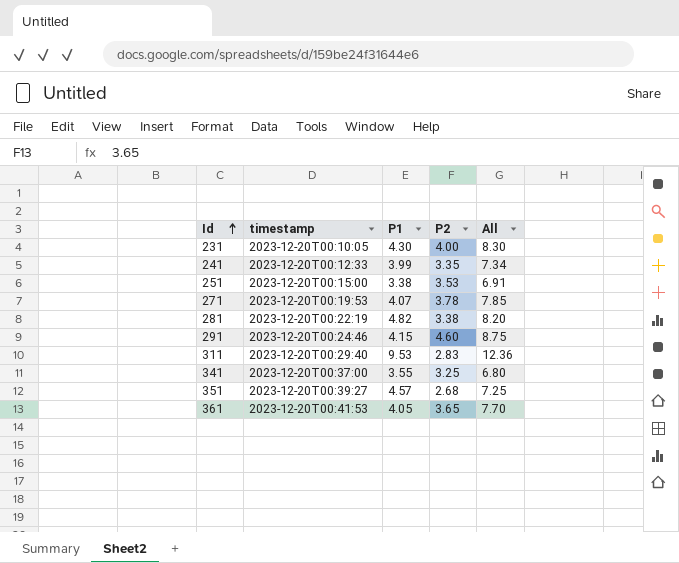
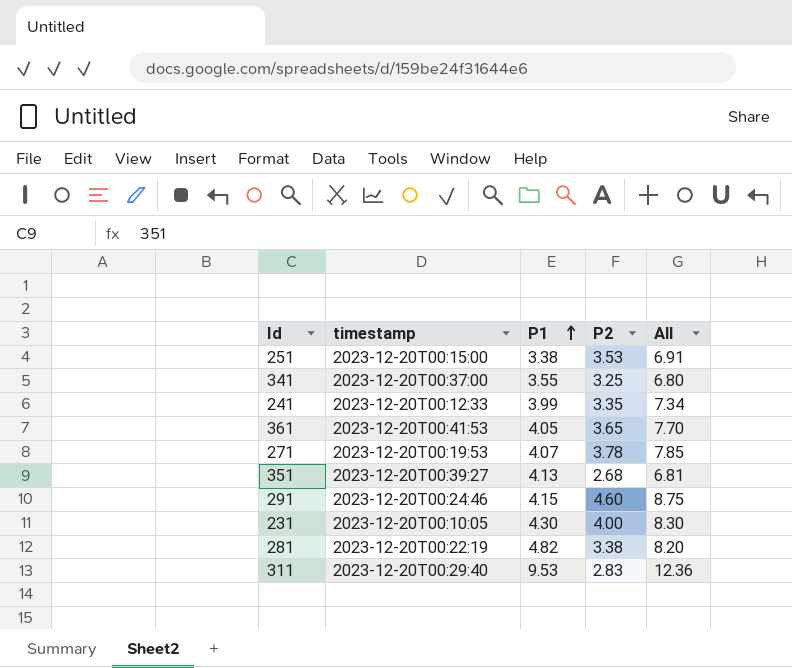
row order: Id ascending -> P1 ascending
351 | P1: 4.57 -> 4.13
351 | All: 7.25 -> 6.81

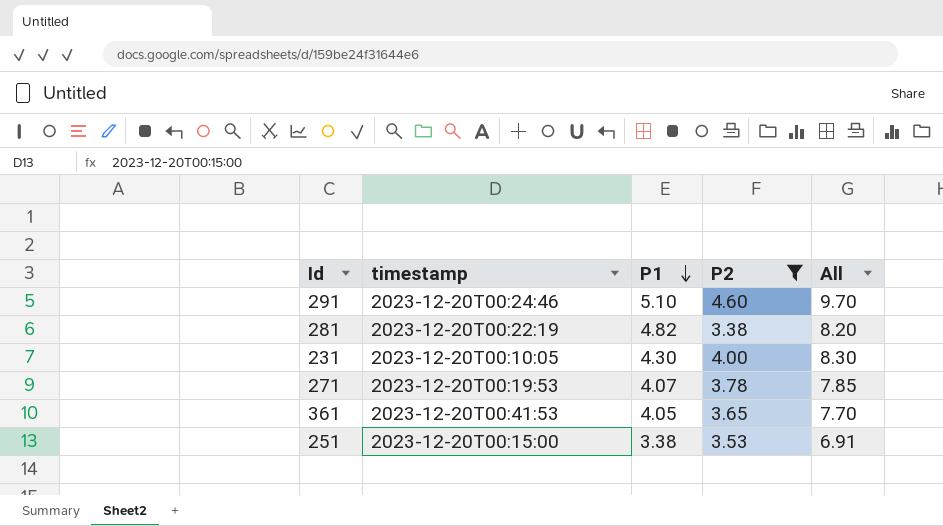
filter: none -> P2 >= 3.38
row order: P1 ascending -> P1 descending
291 | P1: 4.15 -> 5.10
291 | All: 8.75 -> 9.70

